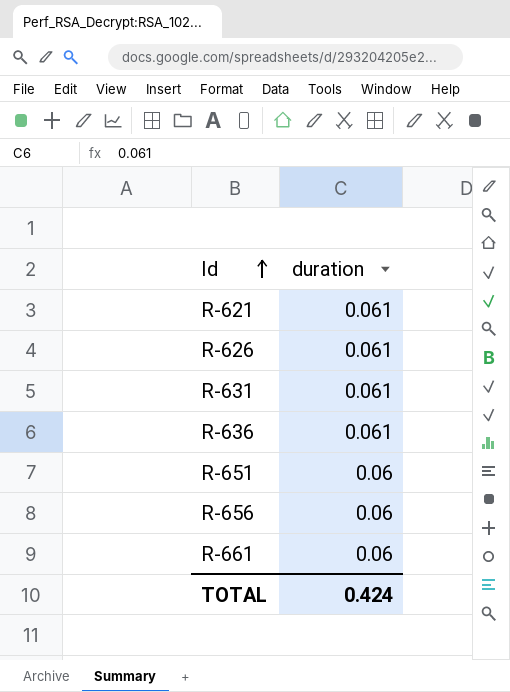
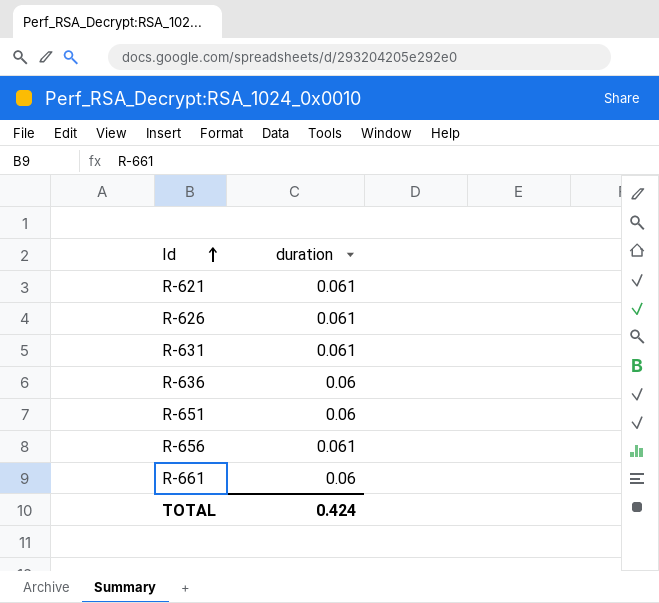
R-636 | duration: 0.061 -> 0.06
R-656 | duration: 0.06 -> 0.061

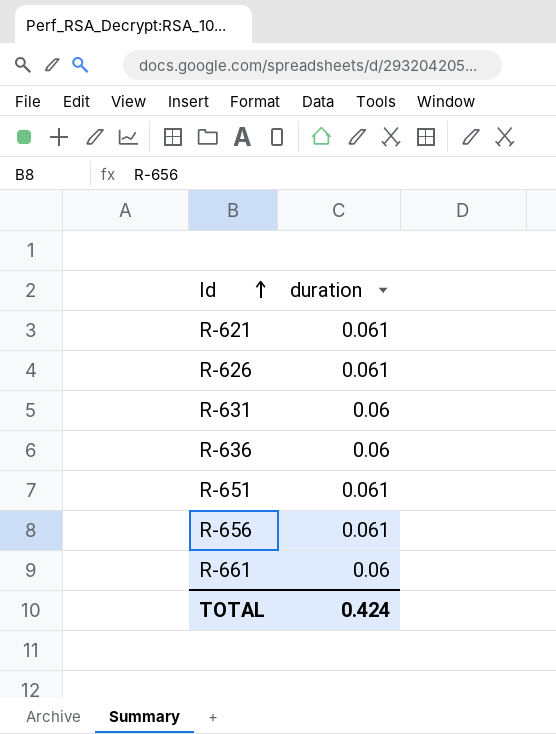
R-631 | duration: 0.061 -> 0.06
R-651 | duration: 0.06 -> 0.061

